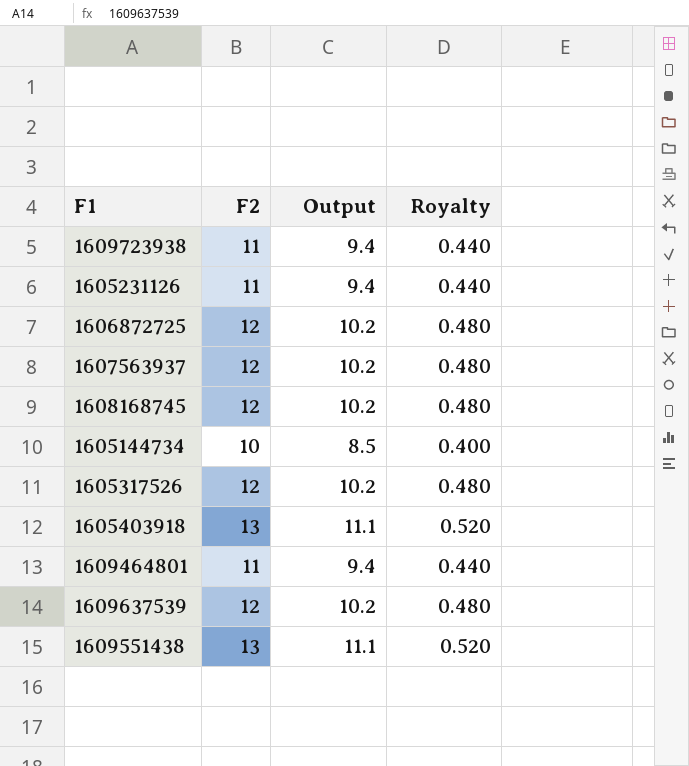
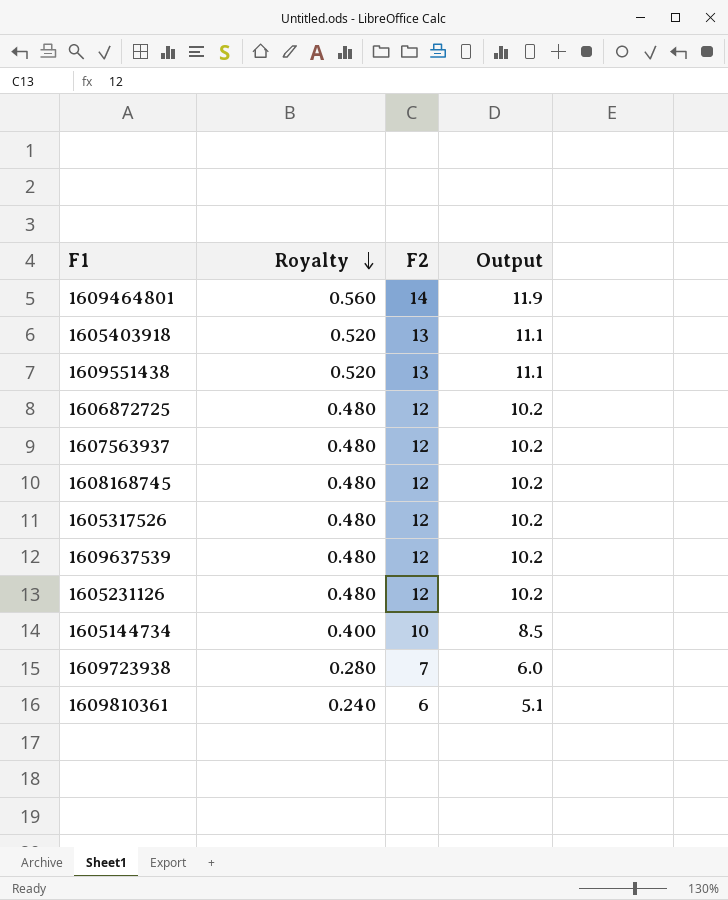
row order: none -> Royalty descending
column Royalty | position: 4 -> 2
1609464801 | Royalty: 0.440 -> 0.560
1609464801 | F2: 11 -> 14
1609464801 | Output: 9.4 -> 11.9
1605231126 | Royalty: 0.440 -> 0.480
1605231126 | F2: 11 -> 12
1605231126 | Output: 9.4 -> 10.2
1609723938 | Royalty: 0.440 -> 0.280
1609723938 | F2: 11 -> 7
1609723938 | Output: 9.4 -> 6.0
row 1609810361: none -> 0.240 | 6 | 5.1

